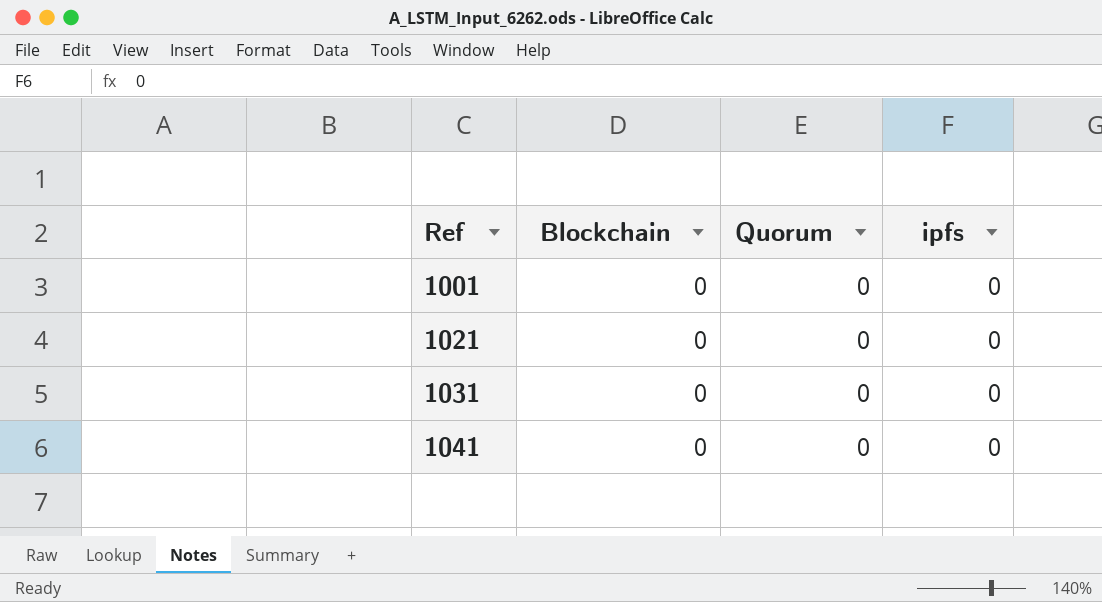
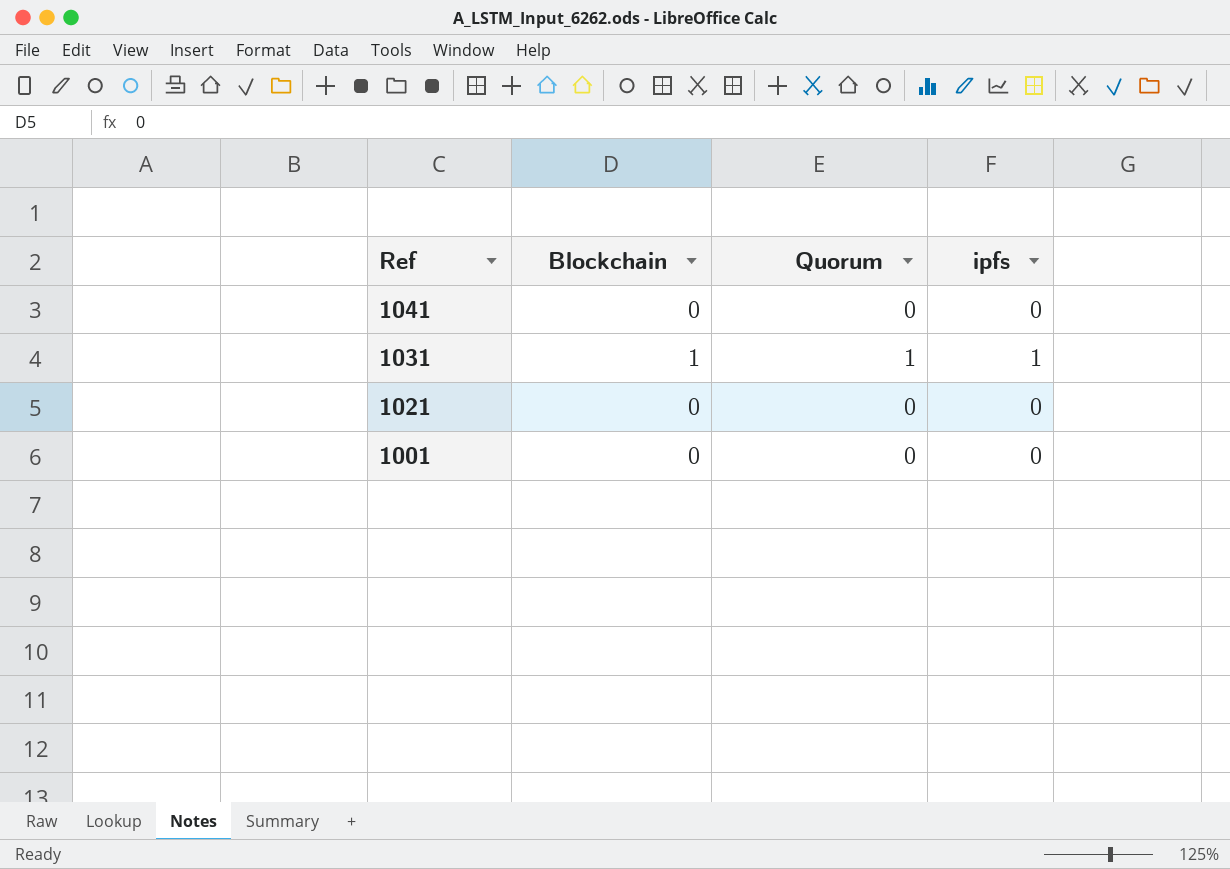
row order: Ref ascending -> Ref descending
1031 | Blockchain: 0 -> 1
1031 | Quorum: 0 -> 1
1031 | ipfs: 0 -> 1

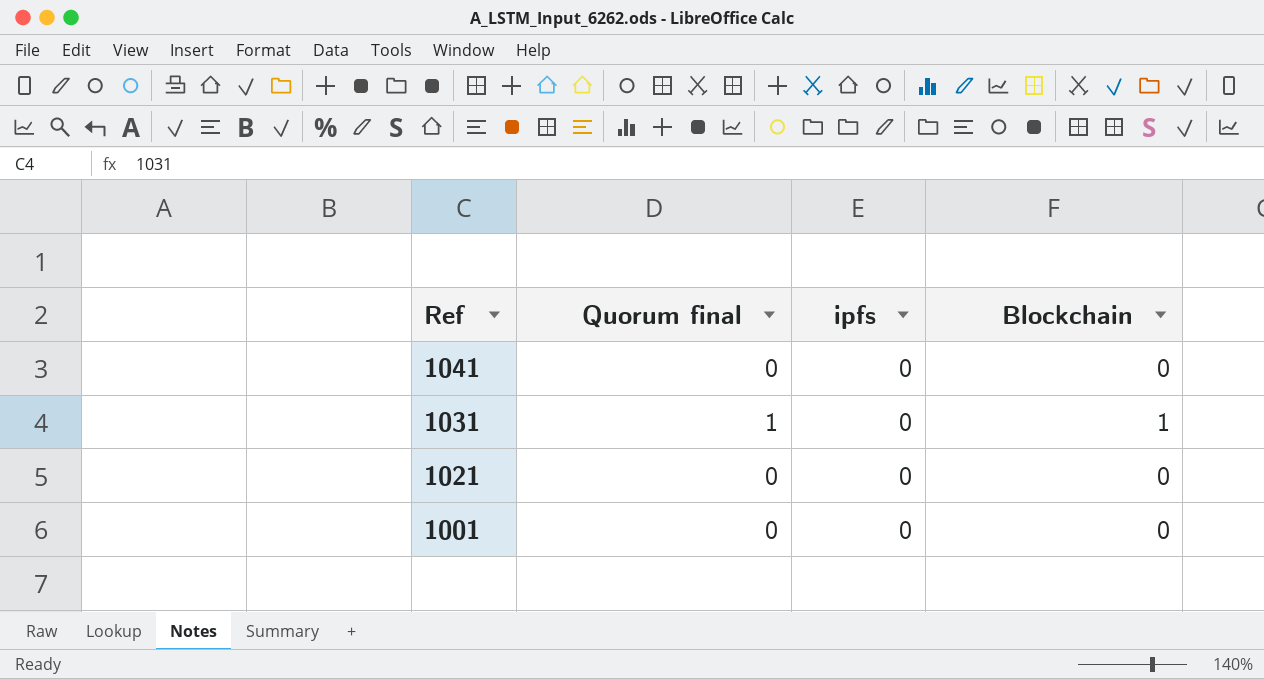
column name: Quorum -> Quorum final
column Blockchain | position: 2 -> 4
1031 | ipfs: 1 -> 0

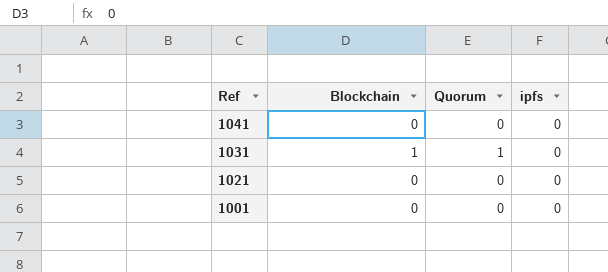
column Blockchain | position: 4 -> 2
column name: Quorum final -> Quorum

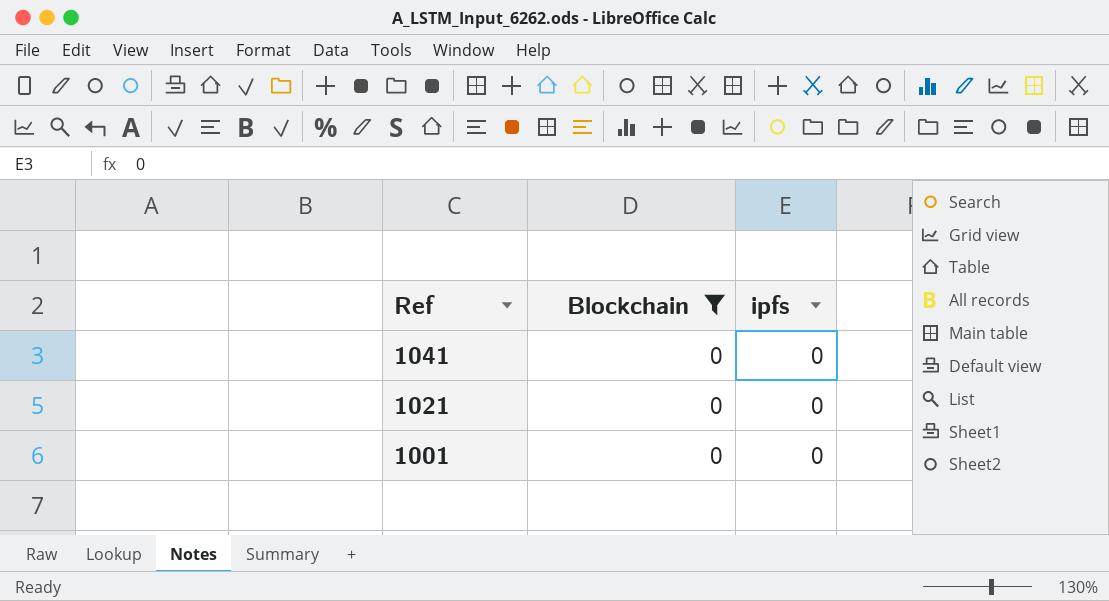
filter: none -> Blockchain = 0
column Quorum | position: 3 -> none

